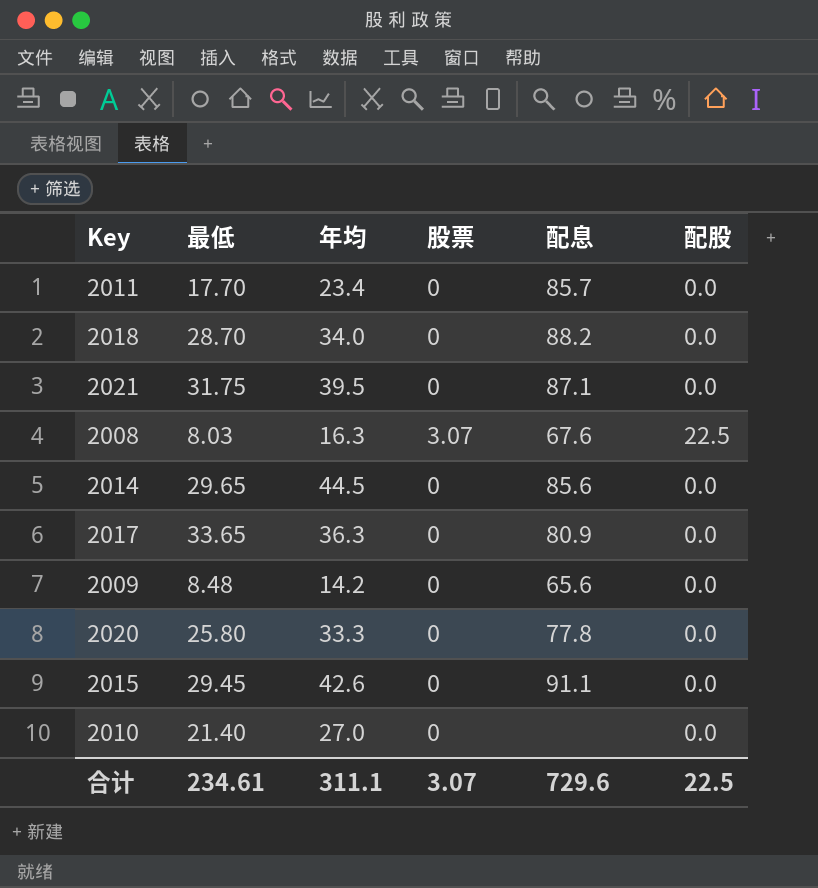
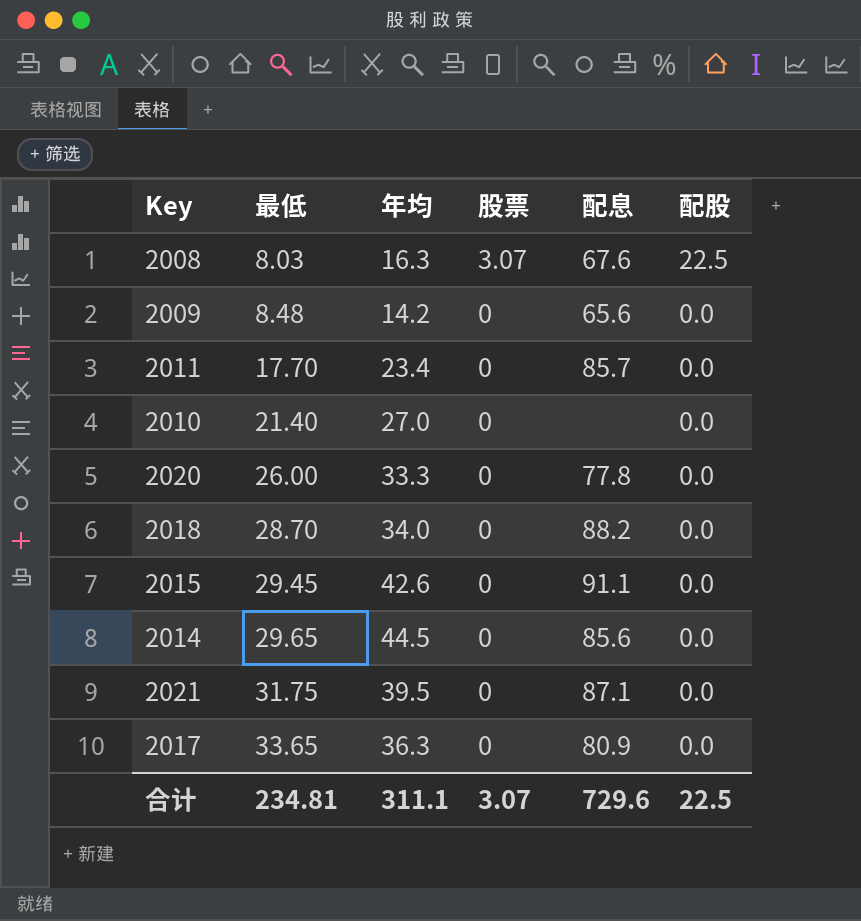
row order: none -> 最低 ascending
2020 | 最低: 25.80 -> 26.00
合计 | 最低: 234.61 -> 234.81

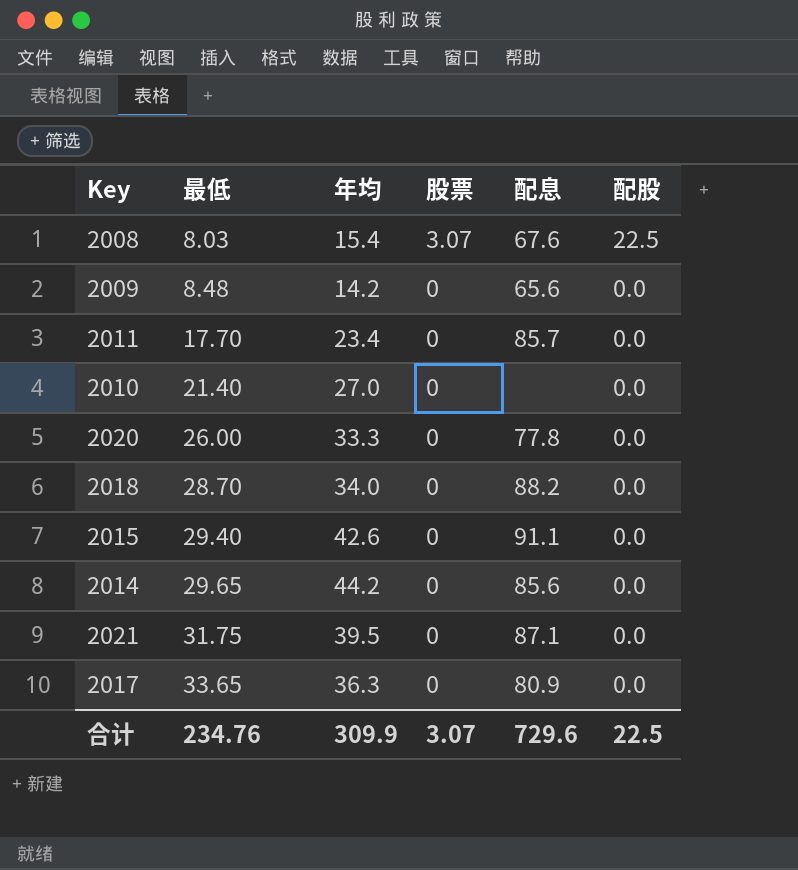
2008 | 年均: 16.3 -> 15.4
2015 | 最低: 29.45 -> 29.40
2014 | 年均: 44.5 -> 44.2
合计 | 最低: 234.81 -> 234.76
合计 | 年均: 311.1 -> 309.9

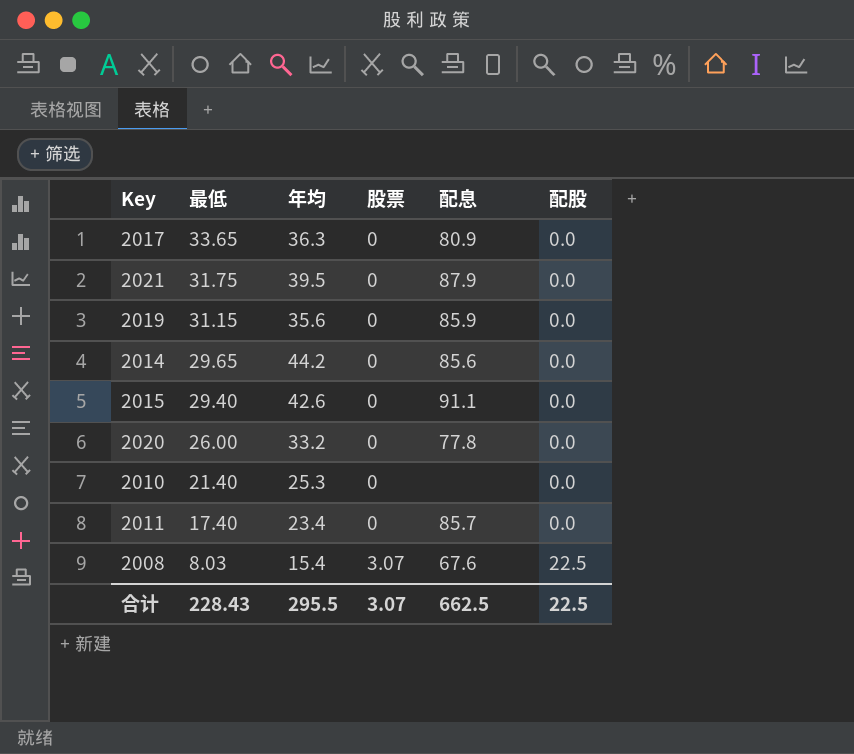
row order: 最低 ascending -> 最低 descending
row 2009: 8.48 | 14.2 | 0 | 65.6 | 0.0 -> none
row 2018: 28.70 | 34.0 | 0 | 88.2 | 0.0 -> none
2021 | 配息: 87.1 -> 87.9
row 2019: none -> 31.15 | 35.6 | 0 | 85.9 | 0.0
2020 | 年均: 33.3 -> 33.2
2010 | 年均: 27.0 -> 25.3
2011 | 最低: 17.70 -> 17.40
合计 | 最低: 234.76 -> 228.43
合计 | 年均: 309.9 -> 295.5
合计 | 配息: 729.6 -> 662.5

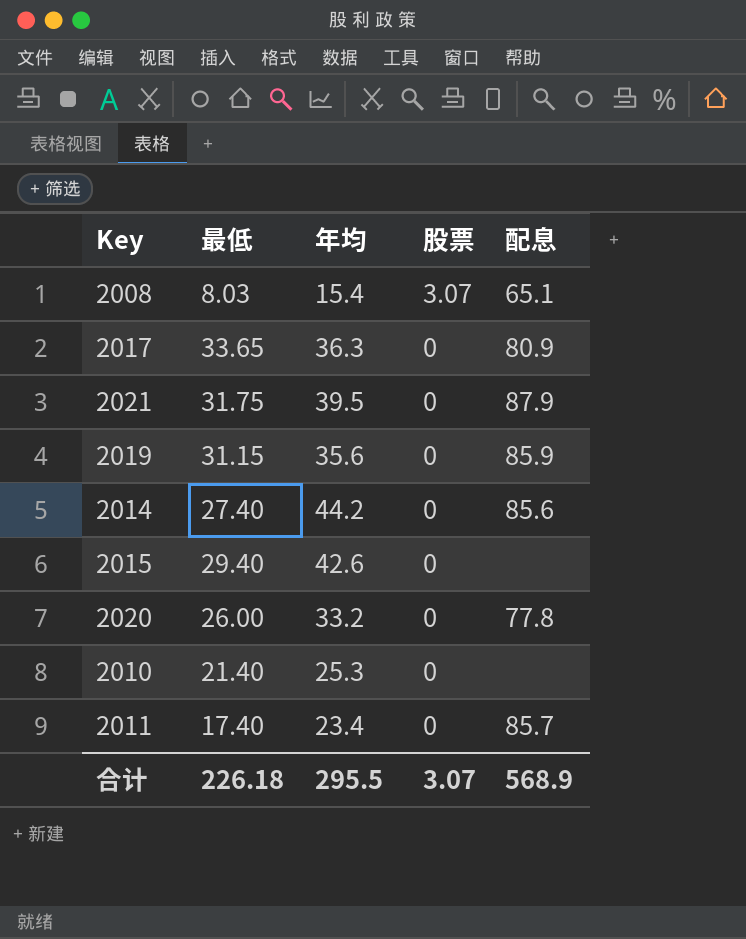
row order: 最低 descending -> 股票 descending
column 配股 | position: 6 -> none
2008 | 配息: 67.6 -> 65.1
2014 | 最低: 29.65 -> 27.40
2015 | 配息: 91.1 -> none
合计 | 最低: 228.43 -> 226.18
合计 | 配息: 662.5 -> 568.9

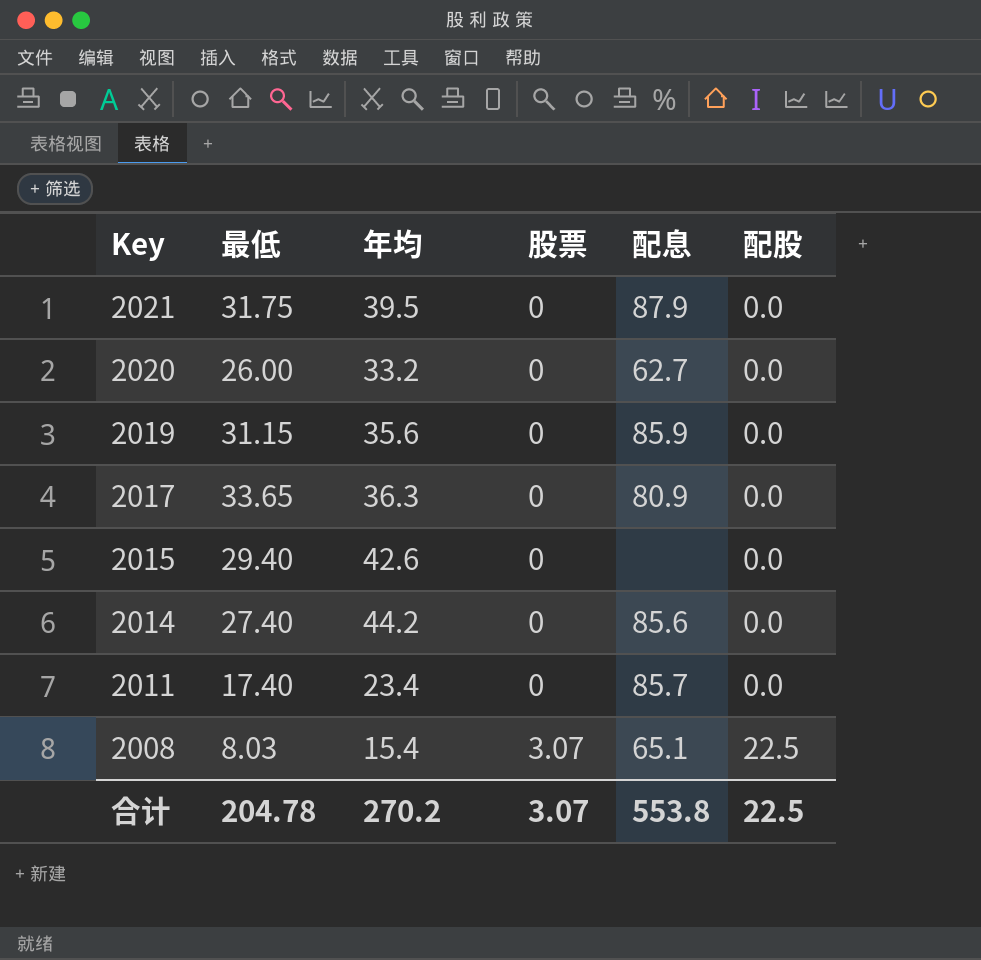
row order: 股票 descending -> Key descending
column 配股 | position: none -> 6
row 2010: 21.40 | 25.3 | 0 | none -> none
2020 | 配息: 77.8 -> 62.7
合计 | 最低: 226.18 -> 204.78
合计 | 年均: 295.5 -> 270.2
合计 | 配息: 568.9 -> 553.8

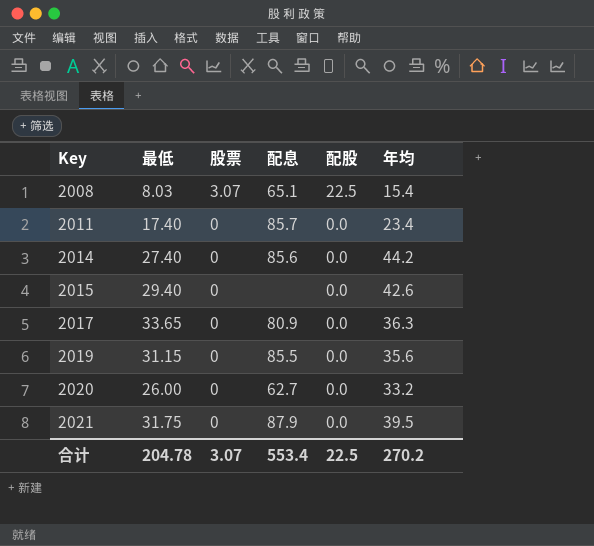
row order: Key descending -> Key ascending
column 年均 | position: 3 -> 6
2019 | 配息: 85.9 -> 85.5
合计 | 配息: 553.8 -> 553.4

